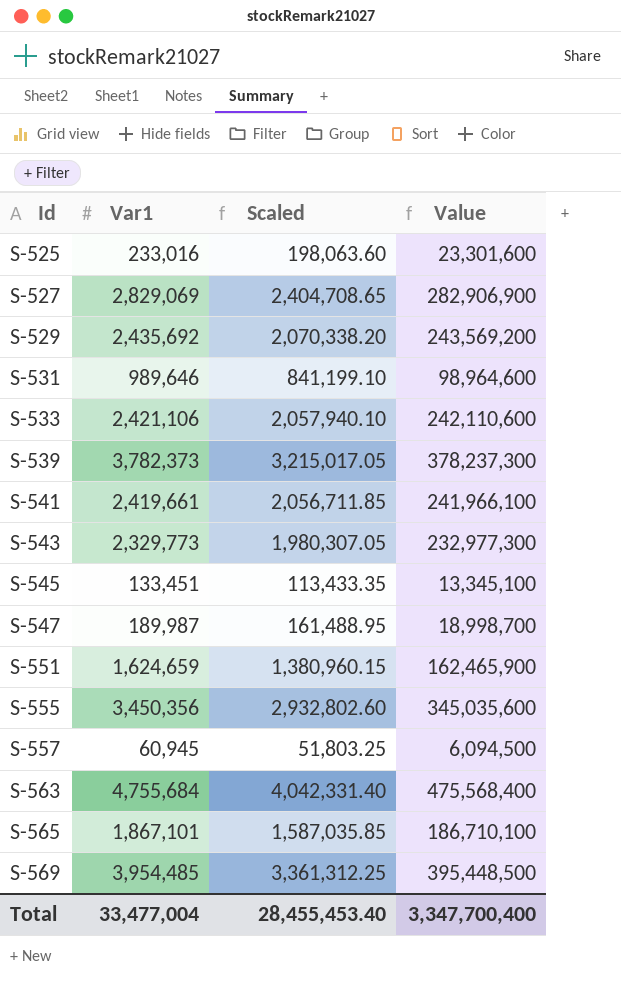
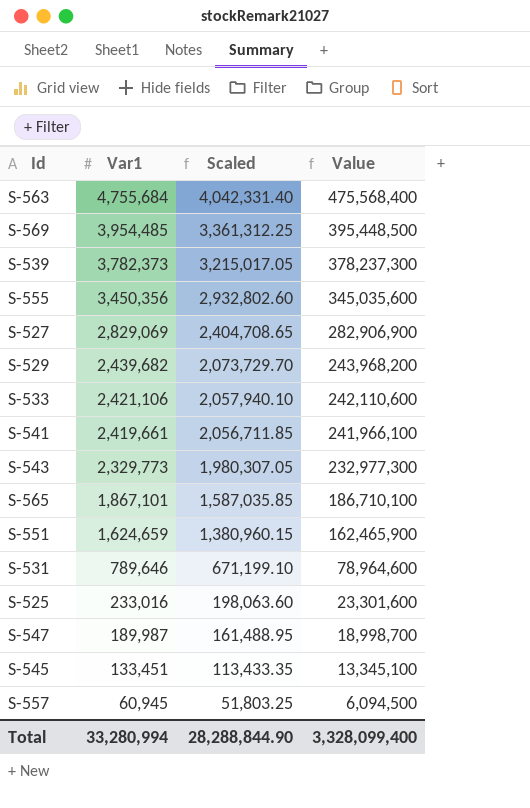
row order: Id ascending -> Var1 descending
S-529 | Var1: 2,435,692 -> 2,439,682
S-529 | Scaled: 2,070,338.20 -> 2,073,729.70
S-529 | Value: 243,569,200 -> 243,968,200
S-531 | Var1: 989,646 -> 789,646
S-531 | Scaled: 841,199.10 -> 671,199.10
S-531 | Value: 98,964,600 -> 78,964,600
Total | Var1: 33,477,004 -> 33,280,994
Total | Scaled: 28,455,453.40 -> 28,288,844.90
Total | Value: 3,347,700,400 -> 3,328,099,400

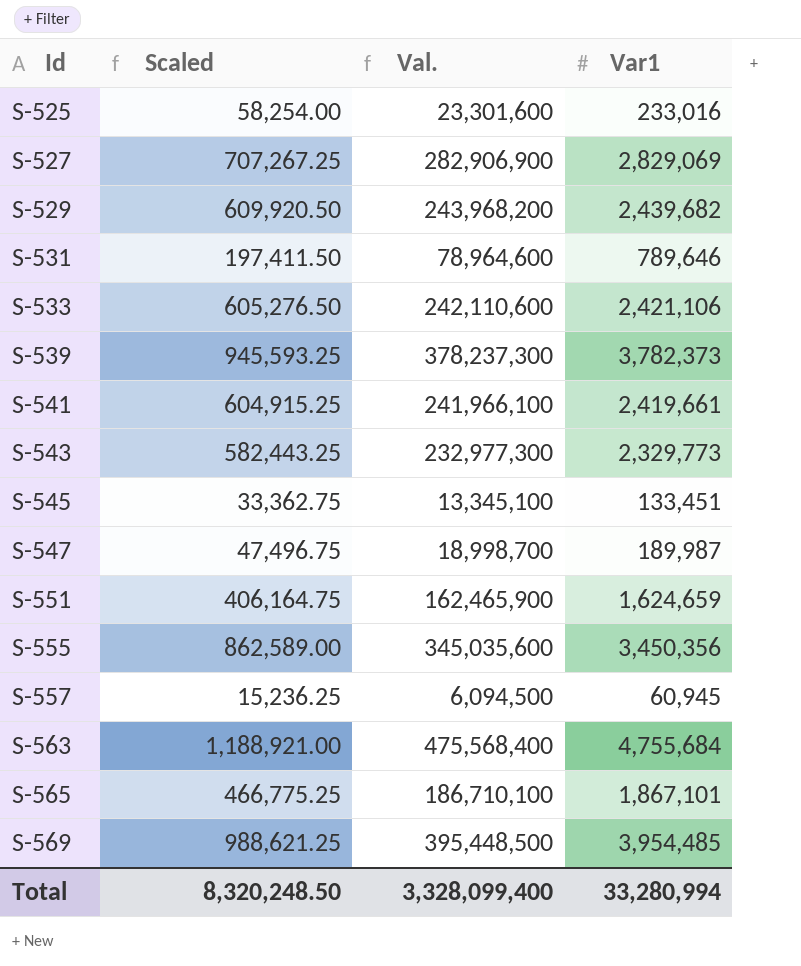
row order: Var1 descending -> Id ascending
column Scaled | formula: [Var1] * 0.85 -> [Var1] * 0.25
column name: Value -> Val.
column Var1 | position: 2 -> 4
Total | Scaled: 28,288,844.90 -> 8,320,248.50

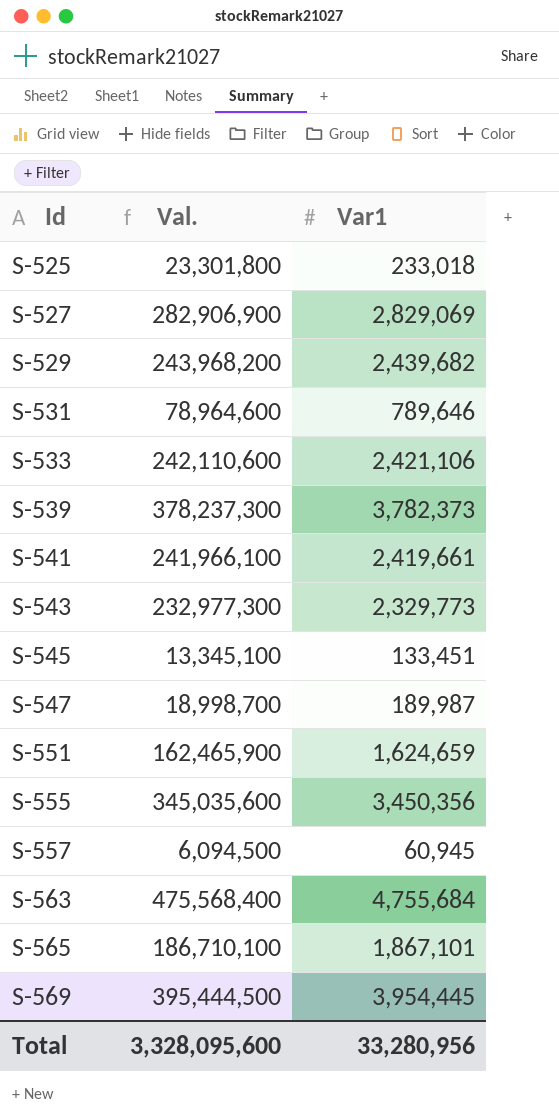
column Scaled | formula: [Var1] * 0.25 -> none
S-525 | Val.: 23,301,600 -> 23,301,800
S-525 | Var1: 233,016 -> 233,018
S-569 | Val.: 395,448,500 -> 395,444,500
S-569 | Var1: 3,954,485 -> 3,954,445
Total | Val.: 3,328,099,400 -> 3,328,095,600
Total | Var1: 33,280,994 -> 33,280,956

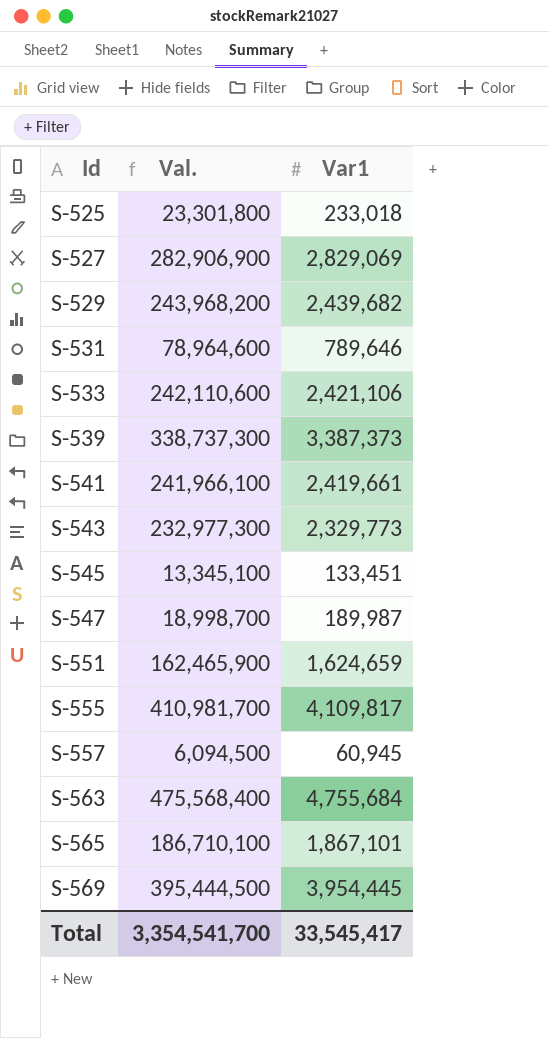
S-539 | Val.: 378,237,300 -> 338,737,300
S-539 | Var1: 3,782,373 -> 3,387,373
S-555 | Val.: 345,035,600 -> 410,981,700
S-555 | Var1: 3,450,356 -> 4,109,817
Total | Val.: 3,328,095,600 -> 3,354,541,700
Total | Var1: 33,280,956 -> 33,545,417

